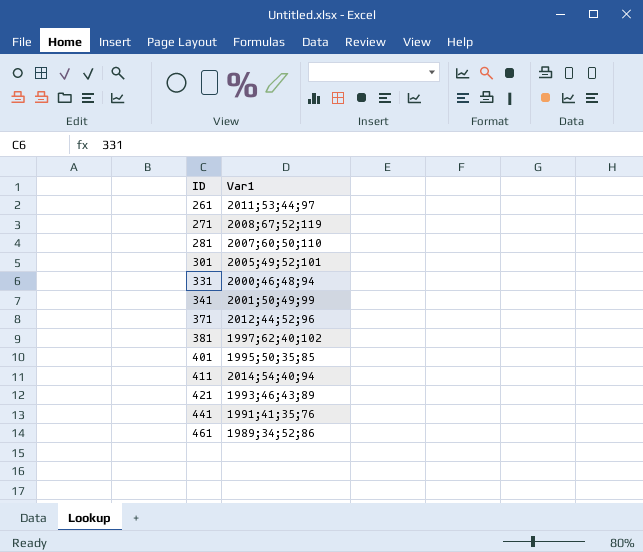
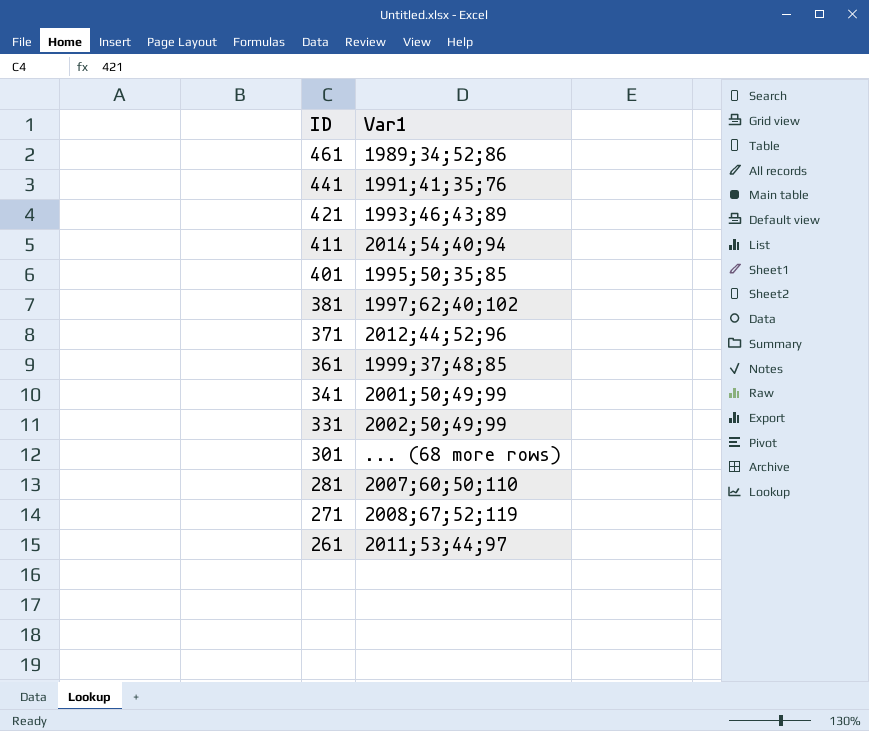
row order: ID ascending -> ID descending
row 361: none -> 1999;37;48;85
331 | Var1: 2000;46;48;94 -> 2002;50;49;99
301 | Var1: 2005;49;52;101 -> ... (68 more rows)

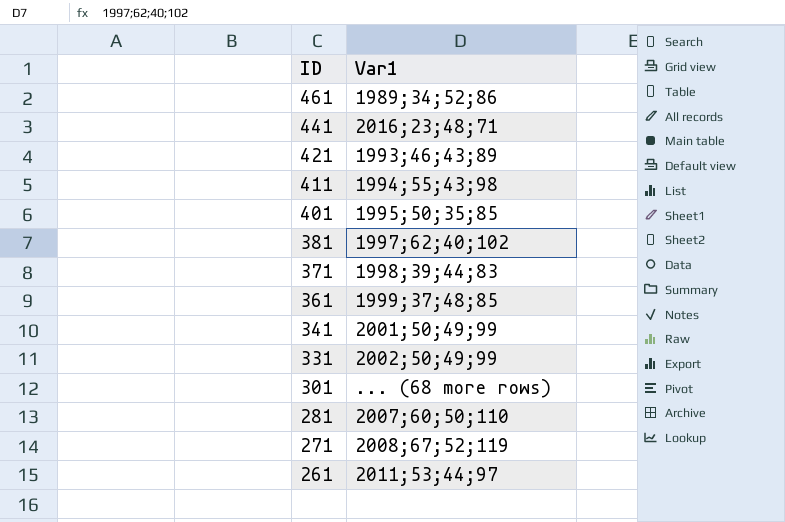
441 | Var1: 1991;41;35;76 -> 2016;23;48;71
411 | Var1: 2014;54;40;94 -> 1994;55;43;98
371 | Var1: 2012;44;52;96 -> 1998;39;44;83

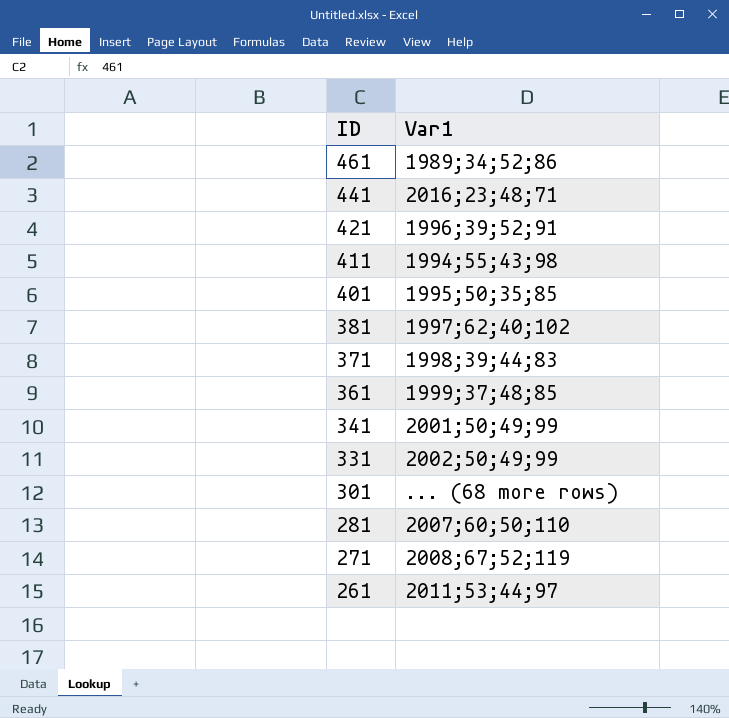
421 | Var1: 1993;46;43;89 -> 1996;39;52;91

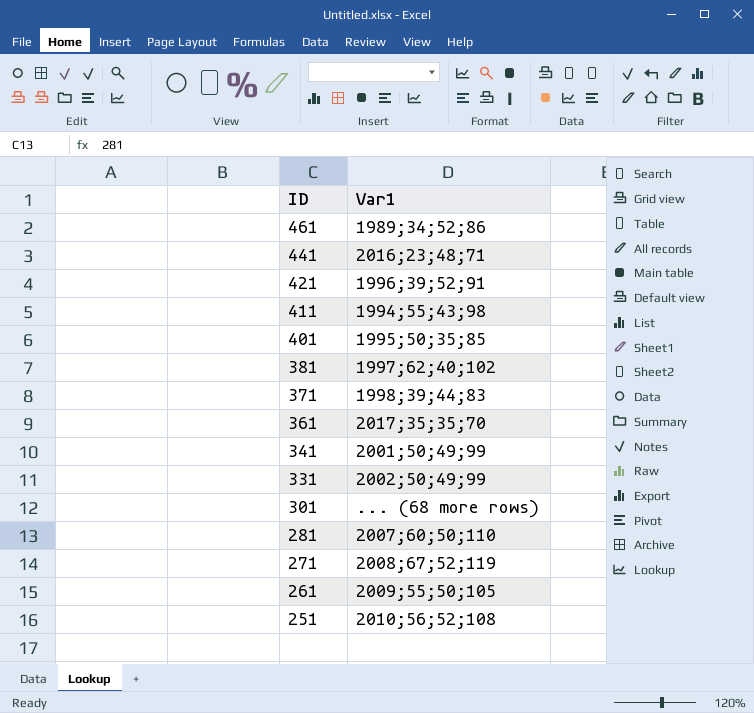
361 | Var1: 1999;37;48;85 -> 2017;35;35;70
261 | Var1: 2011;53;44;97 -> 2009;55;50;105
row 251: none -> 2010;56;52;108

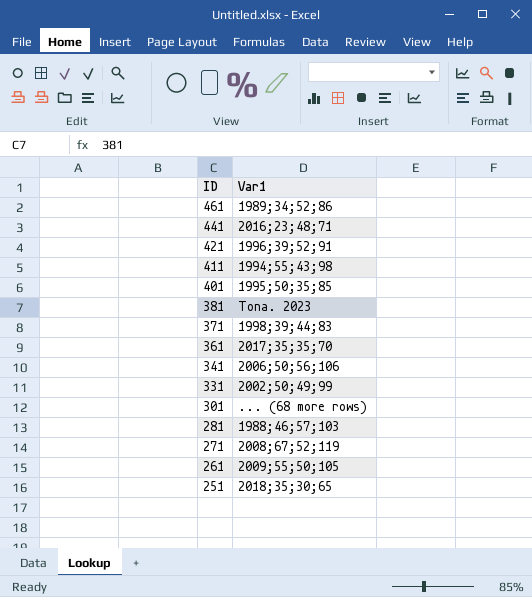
381 | Var1: 1997;62;40;102 -> Tona. 2023
341 | Var1: 2001;50;49;99 -> 2006;50;56;106
281 | Var1: 2007;60;50;110 -> 1988;46;57;103
251 | Var1: 2010;56;52;108 -> 2018;35;30;65

